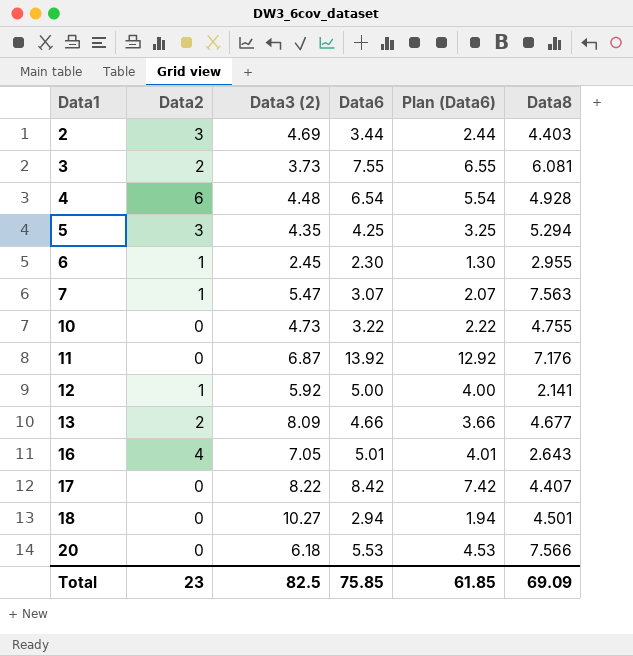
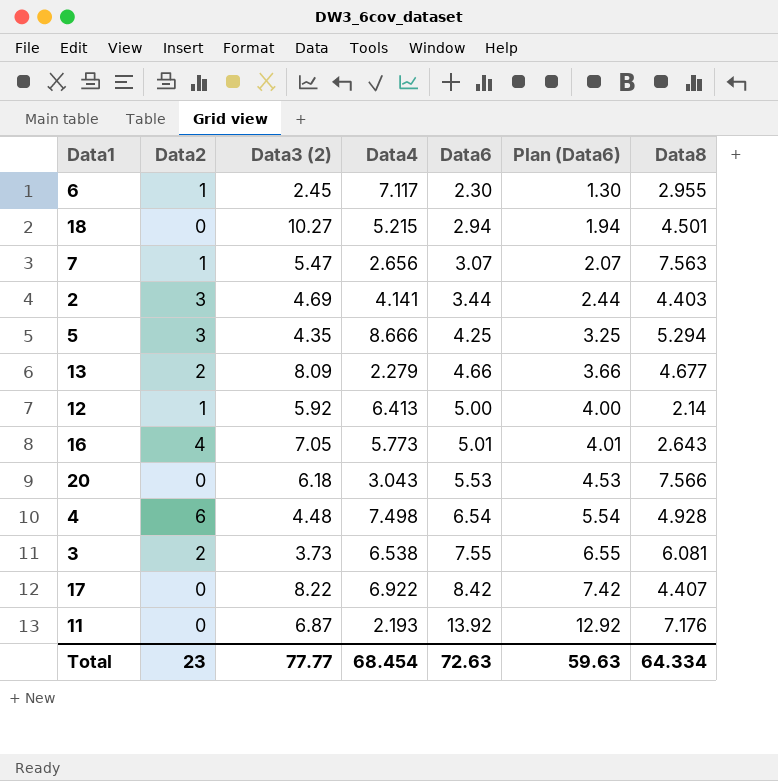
row order: Data1 ascending -> Data6 ascending
column Data4 | position: none -> 4
row 10: 0 | 4.73 | 3.22 | 2.22 | 4.755 -> none
12 | Data8: 2.141 -> 2.14
Total | Data3 (2): 82.5 -> 77.77
Total | Data6: 75.85 -> 72.63
Total | Plan (Data6): 61.85 -> 59.63
Total | Data8: 69.09 -> 64.334

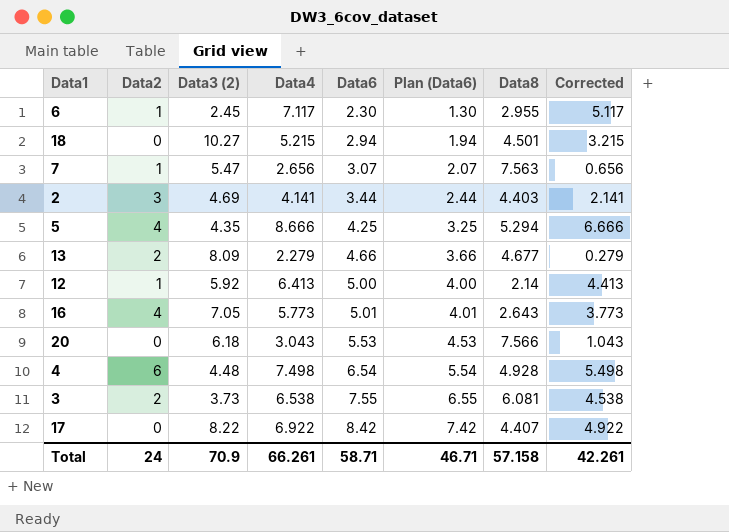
column Corrected | formula: none -> [Data4] - 2
row 11: 0 | 6.87 | 2.193 | 13.92 | 12.92 | 7.176 -> none
5 | Data2: 3 -> 4
Total | Data2: 23 -> 24
Total | Data3 (2): 77.77 -> 70.9
Total | Data4: 68.454 -> 66.261
Total | Data6: 72.63 -> 58.71
Total | Plan (Data6): 59.63 -> 46.71
Total | Data8: 64.334 -> 57.158

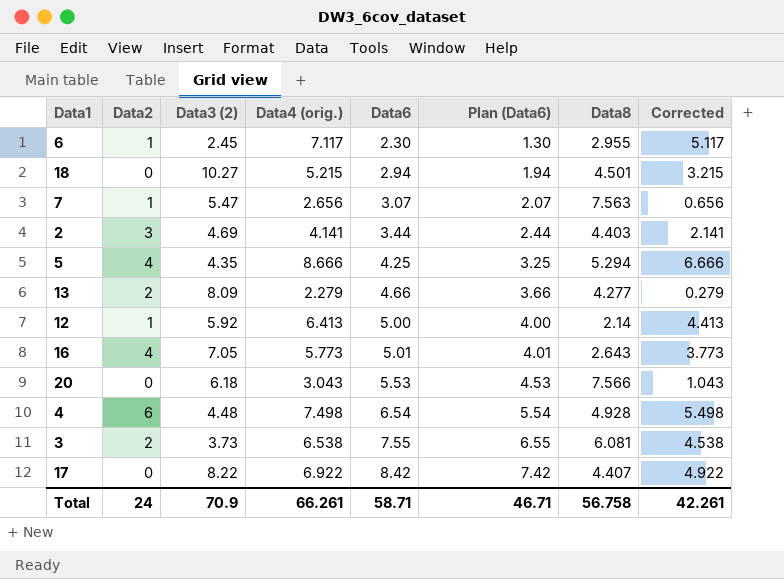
column name: Data4 -> Data4 (orig.)
13 | Data8: 4.677 -> 4.277
Total | Data8: 57.158 -> 56.758

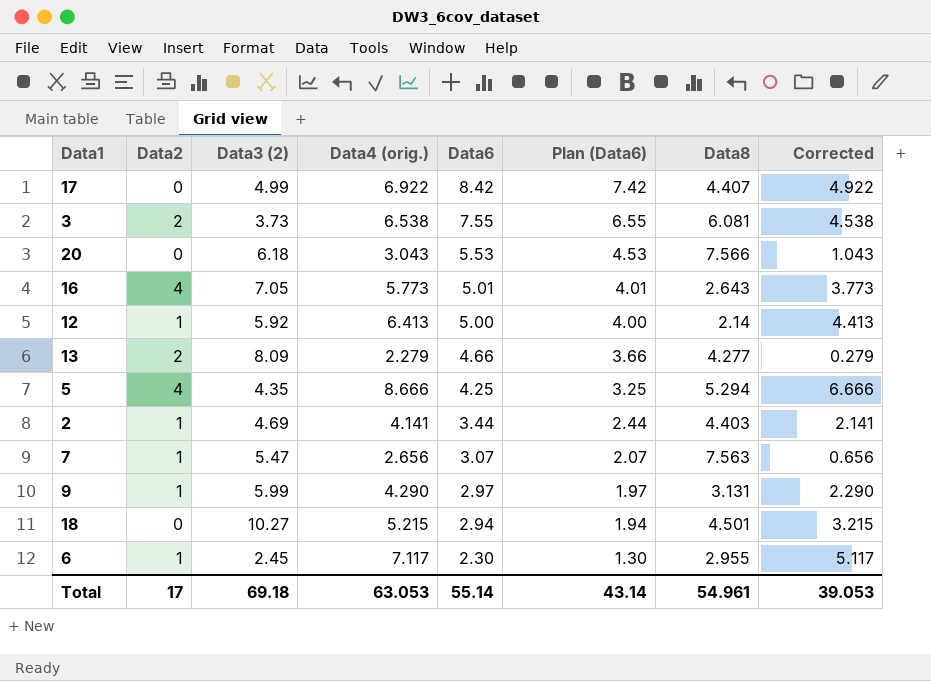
row order: Data6 ascending -> Data6 descending
row 4: 6 | 4.48 | 7.498 | 6.54 | 5.54 | 4.928 | 5.498 -> none
17 | Data3 (2): 8.22 -> 4.99
2 | Data2: 3 -> 1
row 9: none -> 1 | 5.99 | 4.290 | 2.97 | 1.97 | 3.131 | 2.290
Total | Data2: 24 -> 17
Total | Data3 (2): 70.9 -> 69.18
Total | Data4 (orig.): 66.261 -> 63.053
Total | Data6: 58.71 -> 55.14
Total | Plan (Data6): 46.71 -> 43.14
Total | Data8: 56.758 -> 54.961
Total | Corrected: 42.261 -> 39.053

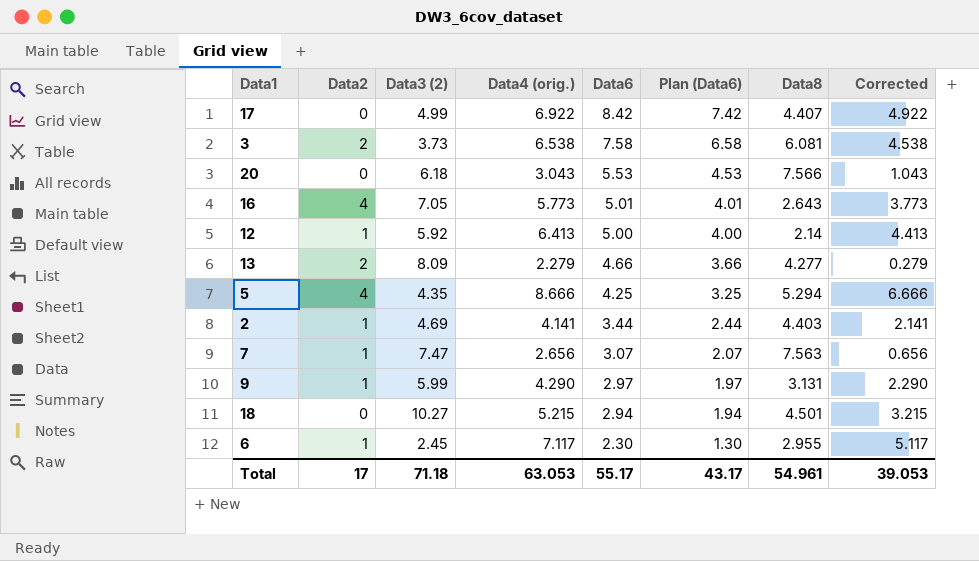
3 | Data6: 7.55 -> 7.58
3 | Plan (Data6): 6.55 -> 6.58
7 | Data3 (2): 5.47 -> 7.47
Total | Data3 (2): 69.18 -> 71.18
Total | Data6: 55.14 -> 55.17
Total | Plan (Data6): 43.14 -> 43.17

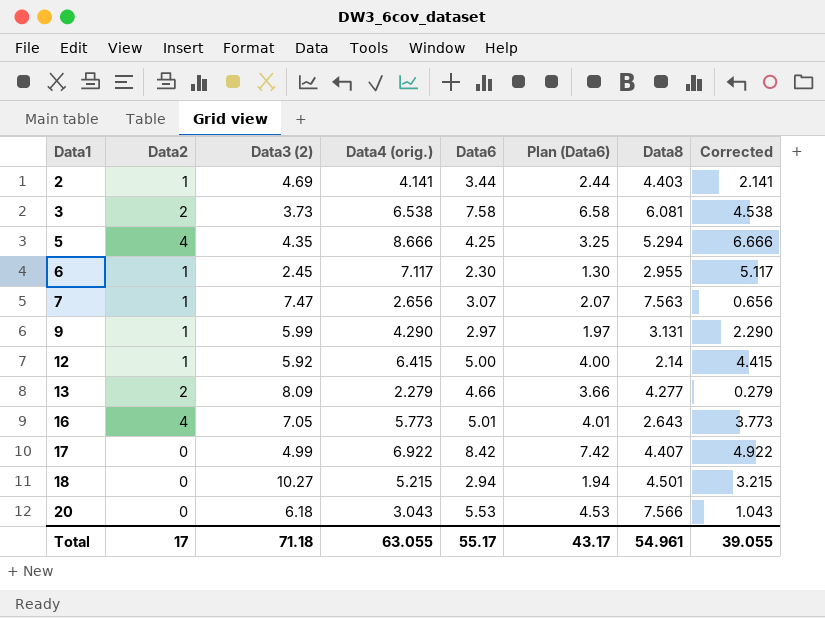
row order: Data6 descending -> Data1 ascending
12 | Data4 (orig.): 6.413 -> 6.415
12 | Corrected: 4.413 -> 4.415
Total | Data4 (orig.): 63.053 -> 63.055
Total | Corrected: 39.053 -> 39.055

